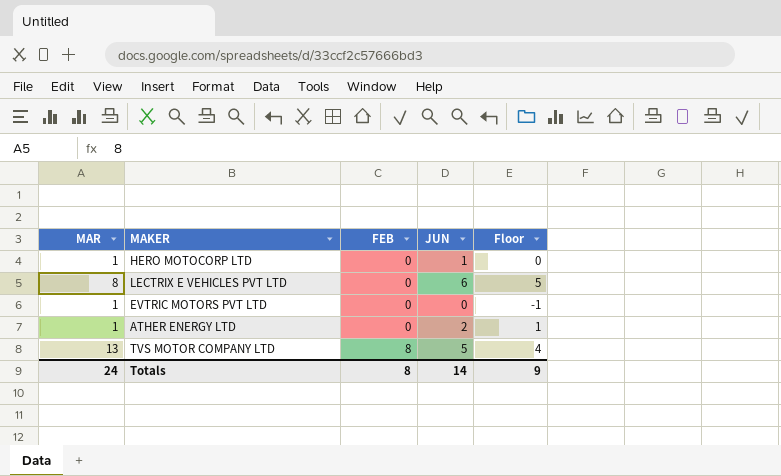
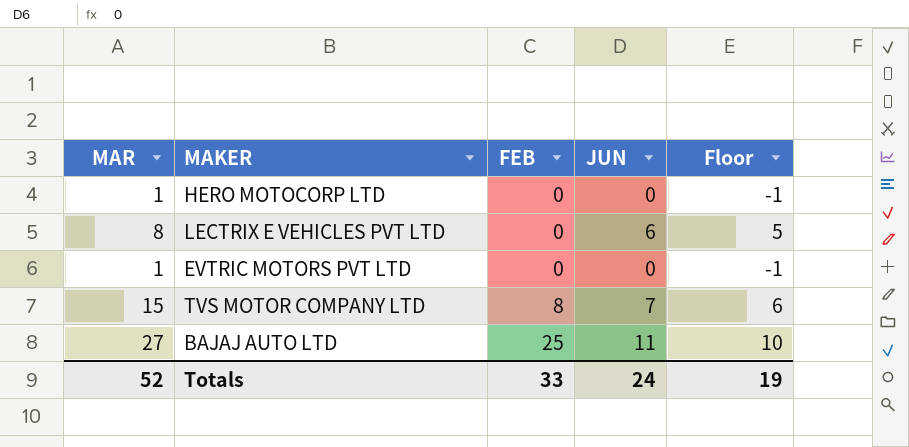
row ATHER ENERGY LTD: 1 | 0 | 2 | 1 -> none
HERO MOTOCORP LTD | JUN: 1 -> 0
HERO MOTOCORP LTD | Floor: 0 -> -1
TVS MOTOR COMPANY LTD | MAR: 13 -> 15
TVS MOTOR COMPANY LTD | JUN: 5 -> 7
TVS MOTOR COMPANY LTD | Floor: 4 -> 6
row BAJAJ AUTO LTD: none -> 27 | 25 | 11 | 10
Totals | MAR: 24 -> 52
Totals | FEB: 8 -> 33
Totals | JUN: 14 -> 24
Totals | Floor: 9 -> 19

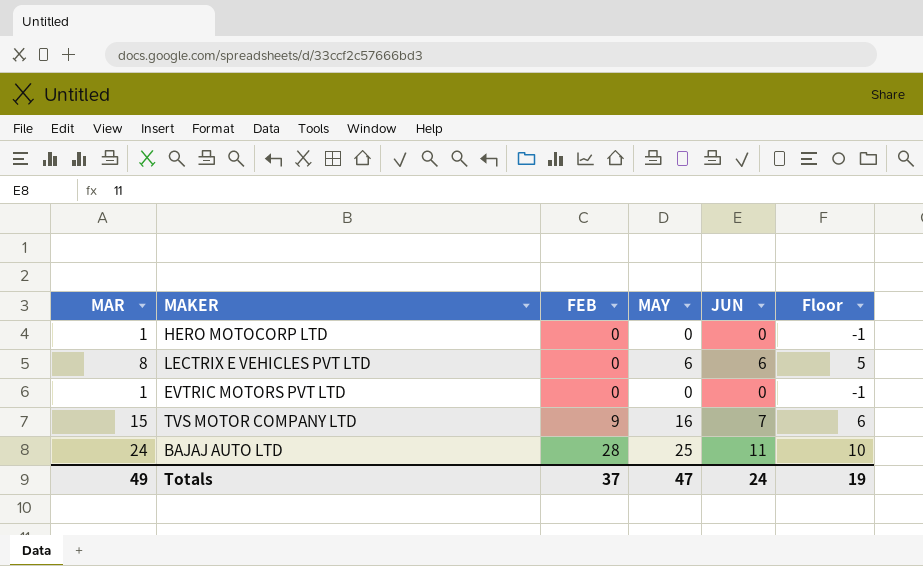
column MAY | position: none -> 4
TVS MOTOR COMPANY LTD | FEB: 8 -> 9
BAJAJ AUTO LTD | MAR: 27 -> 24
BAJAJ AUTO LTD | FEB: 25 -> 28
Totals | MAR: 52 -> 49
Totals | FEB: 33 -> 37

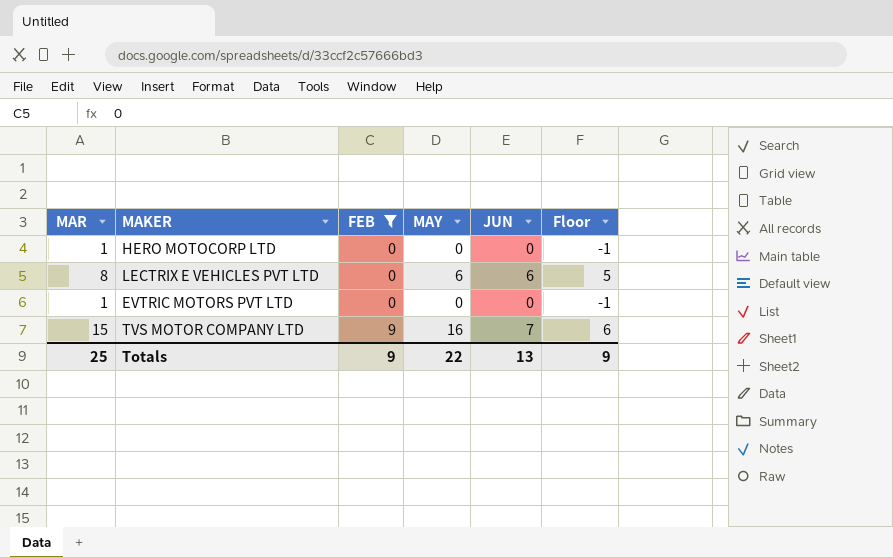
filter: none -> FEB != 28
Totals | MAR: 49 -> 25
Totals | FEB: 37 -> 9
Totals | MAY: 47 -> 22
Totals | JUN: 24 -> 13
Totals | Floor: 19 -> 9

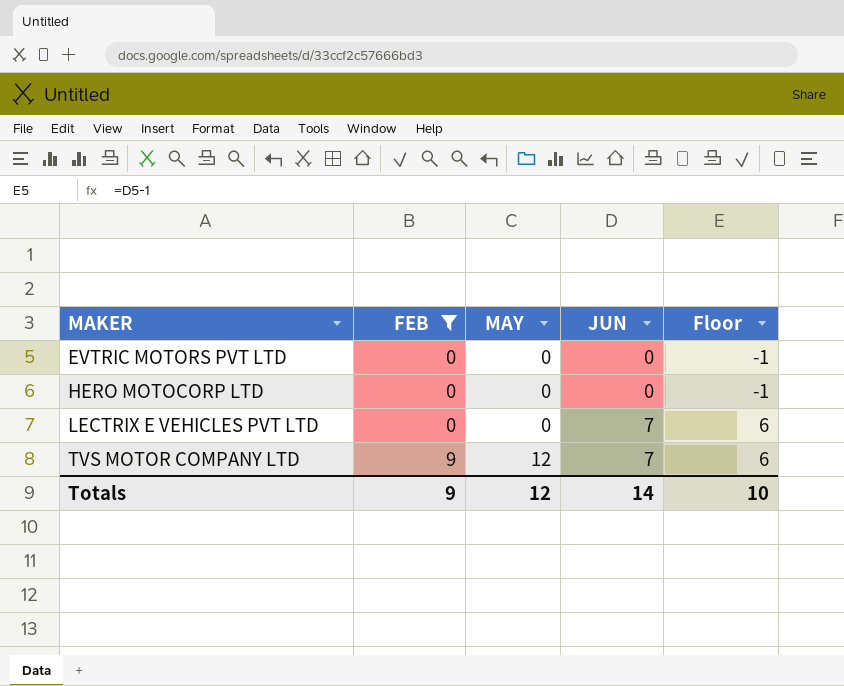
row order: FEB ascending -> MAKER ascending
column MAR | position: 1 -> none
LECTRIX E VEHICLES PVT LTD | MAY: 6 -> 0
LECTRIX E VEHICLES PVT LTD | JUN: 6 -> 7
LECTRIX E VEHICLES PVT LTD | Floor: 5 -> 6
TVS MOTOR COMPANY LTD | MAY: 16 -> 12
Totals | MAY: 22 -> 12
Totals | JUN: 13 -> 14
Totals | Floor: 9 -> 10

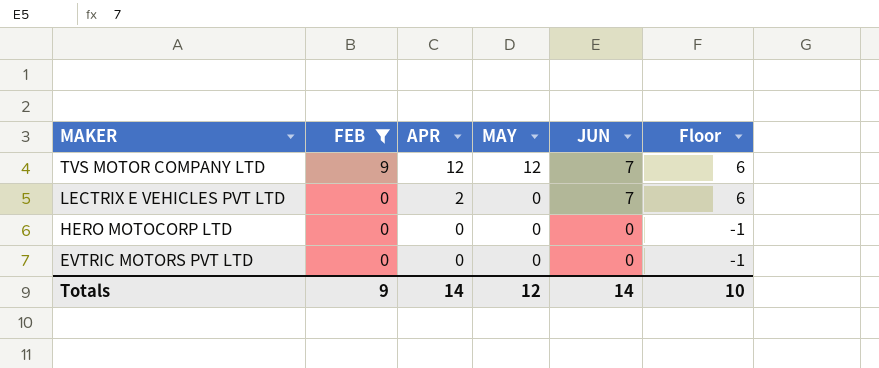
row order: MAKER ascending -> MAKER descending
column APR | position: none -> 3

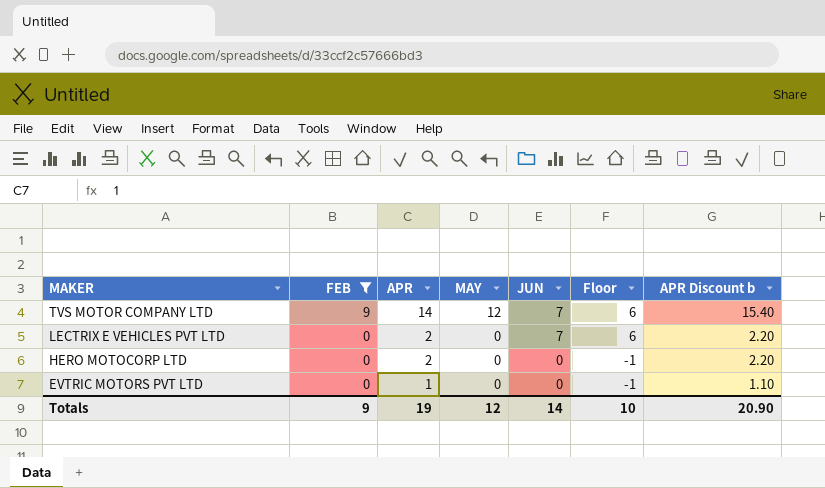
column APR Discount b | formula: none -> [APR] * 1.1
TVS MOTOR COMPANY LTD | APR: 12 -> 14
HERO MOTOCORP LTD | APR: 0 -> 2
EVTRIC MOTORS PVT LTD | APR: 0 -> 1
Totals | APR: 14 -> 19

